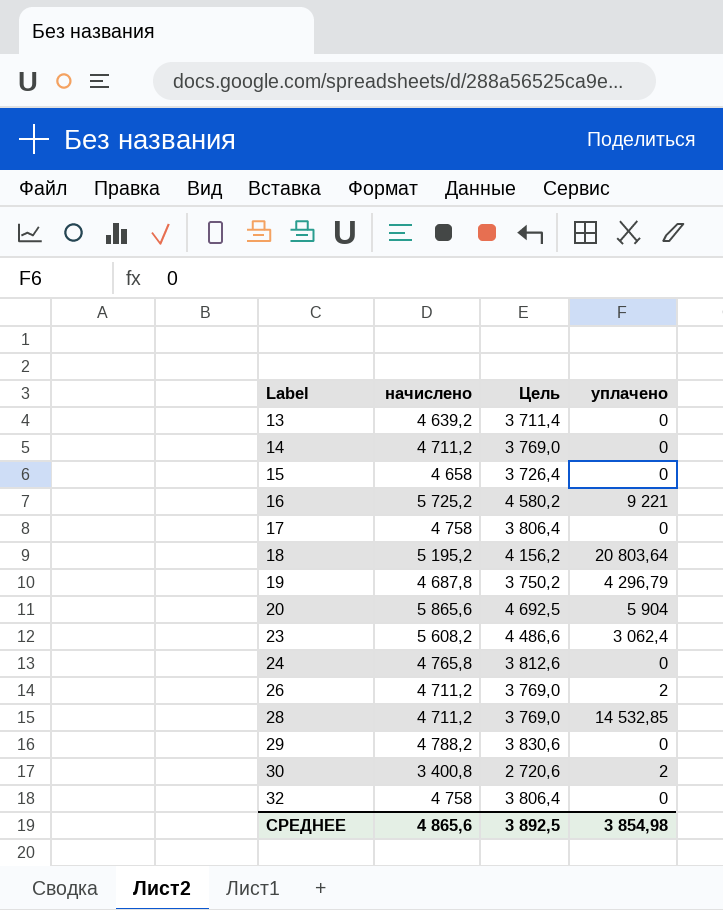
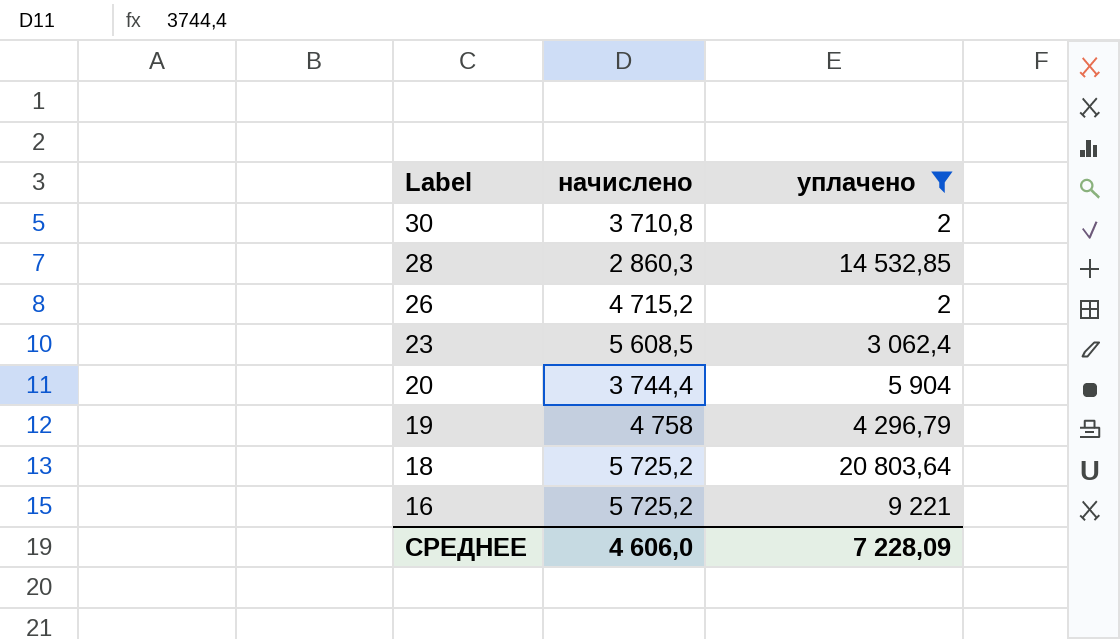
filter: none -> уплачено != 0
row order: Label ascending -> Label descending
column Цель | formula: [начислено] * 0,8 -> none
30 | начислено: 3 400,8 -> 3 710,8
28 | начислено: 4 711,2 -> 2 860,3
26 | начислено: 4 711,2 -> 4 715,2
23 | начислено: 5 608,2 -> 5 608,5
20 | начислено: 5 865,6 -> 3 744,4
19 | начислено: 4 687,8 -> 4 758
18 | начислено: 5 195,2 -> 5 725,2
СРЕДНЕЕ | начислено: 4 865,6 -> 4 606,0
СРЕДНЕЕ | уплачено: 3 854,98 -> 7 228,09

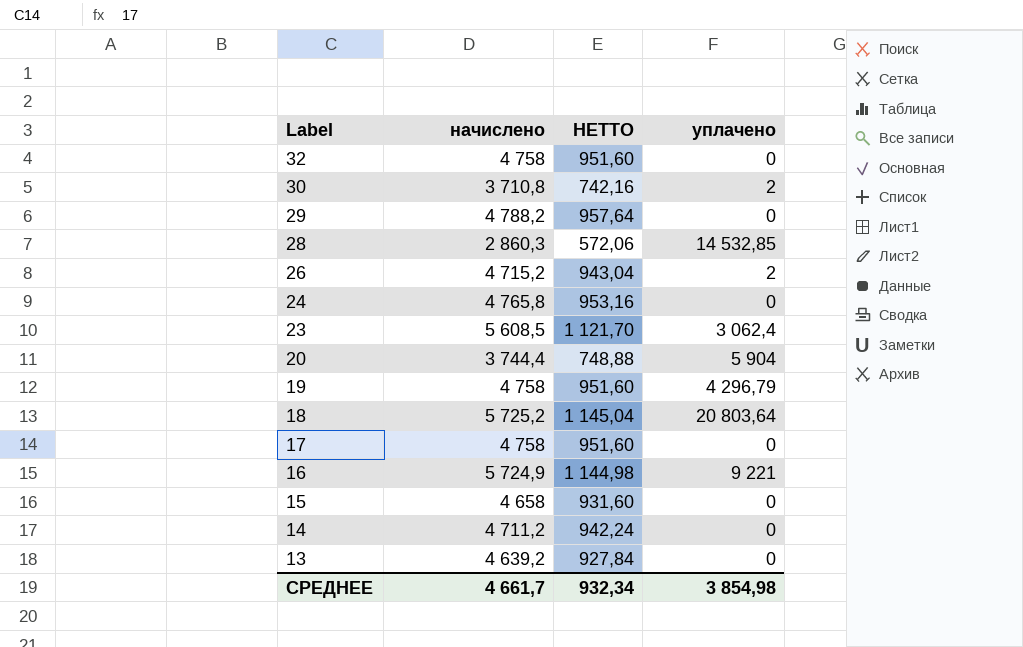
filter: уплачено != 0 -> none
column НЕТТО | formula: none -> [начислено] * 0,2
16 | начислено: 5 725,2 -> 5 724,9
СРЕДНЕЕ | начислено: 4 606,0 -> 4 661,7
СРЕДНЕЕ | уплачено: 7 228,09 -> 3 854,98

